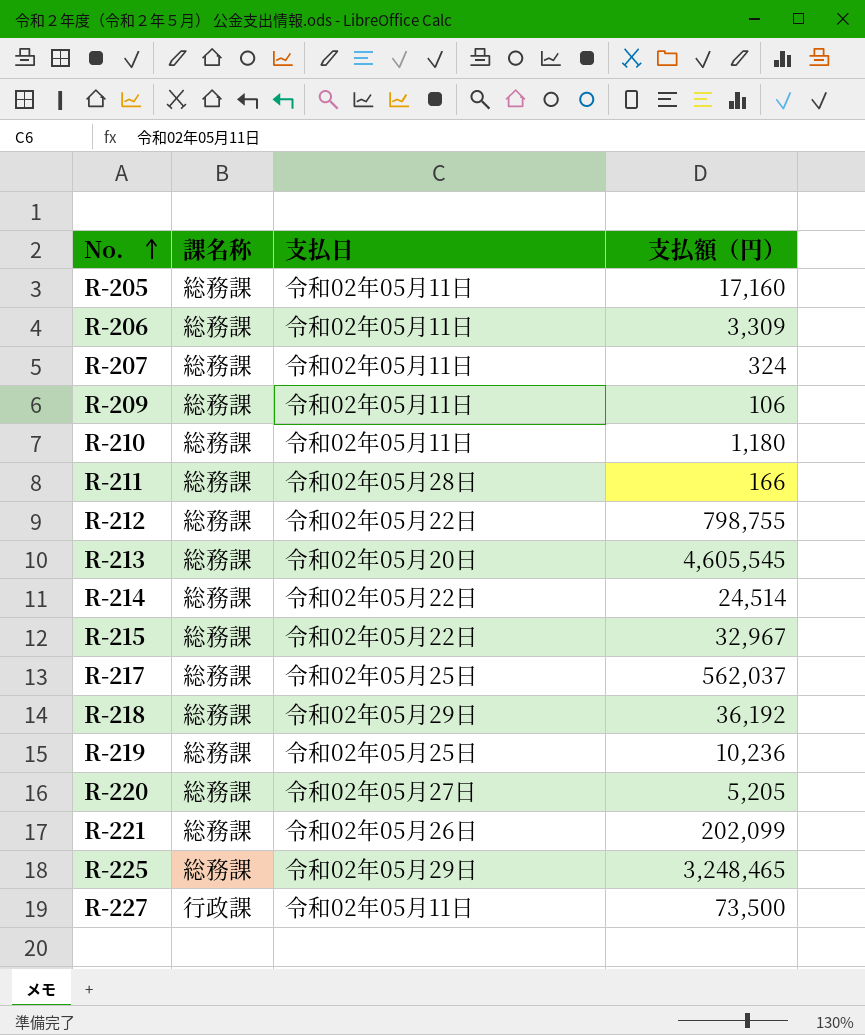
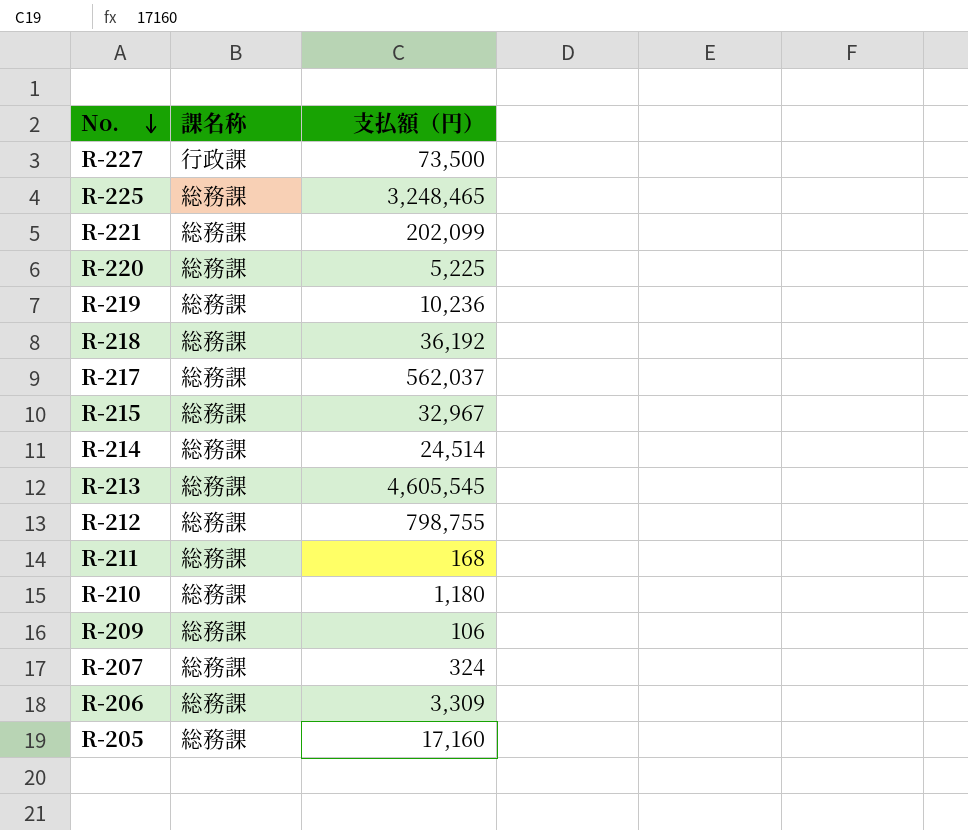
row order: No. ascending -> No. descending
column 支払日 | position: 3 -> none
R-220 | 支払額（円）: 5,205 -> 5,225
R-211 | 支払額（円）: 166 -> 168

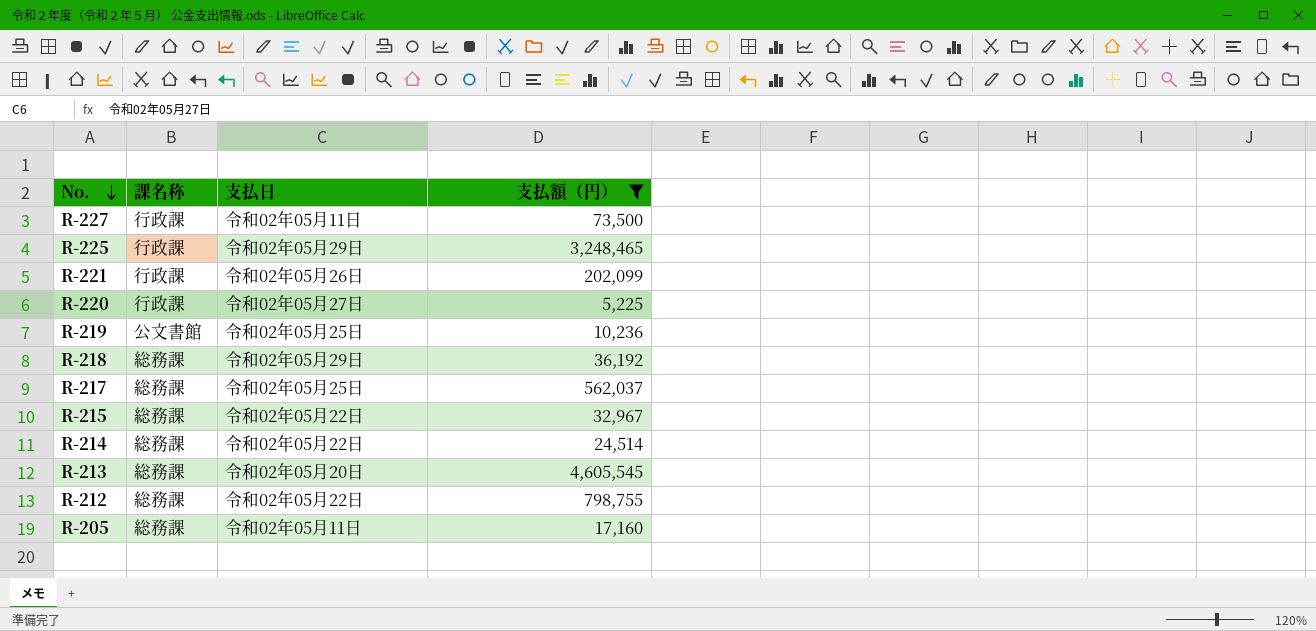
filter: none -> 支払額（円） >= 5,225
column 支払日 | position: none -> 3
R-225 | 課名称: 総務課 -> 行政課
R-221 | 課名称: 総務課 -> 行政課
R-220 | 課名称: 総務課 -> 行政課
R-219 | 課名称: 総務課 -> 公文書館

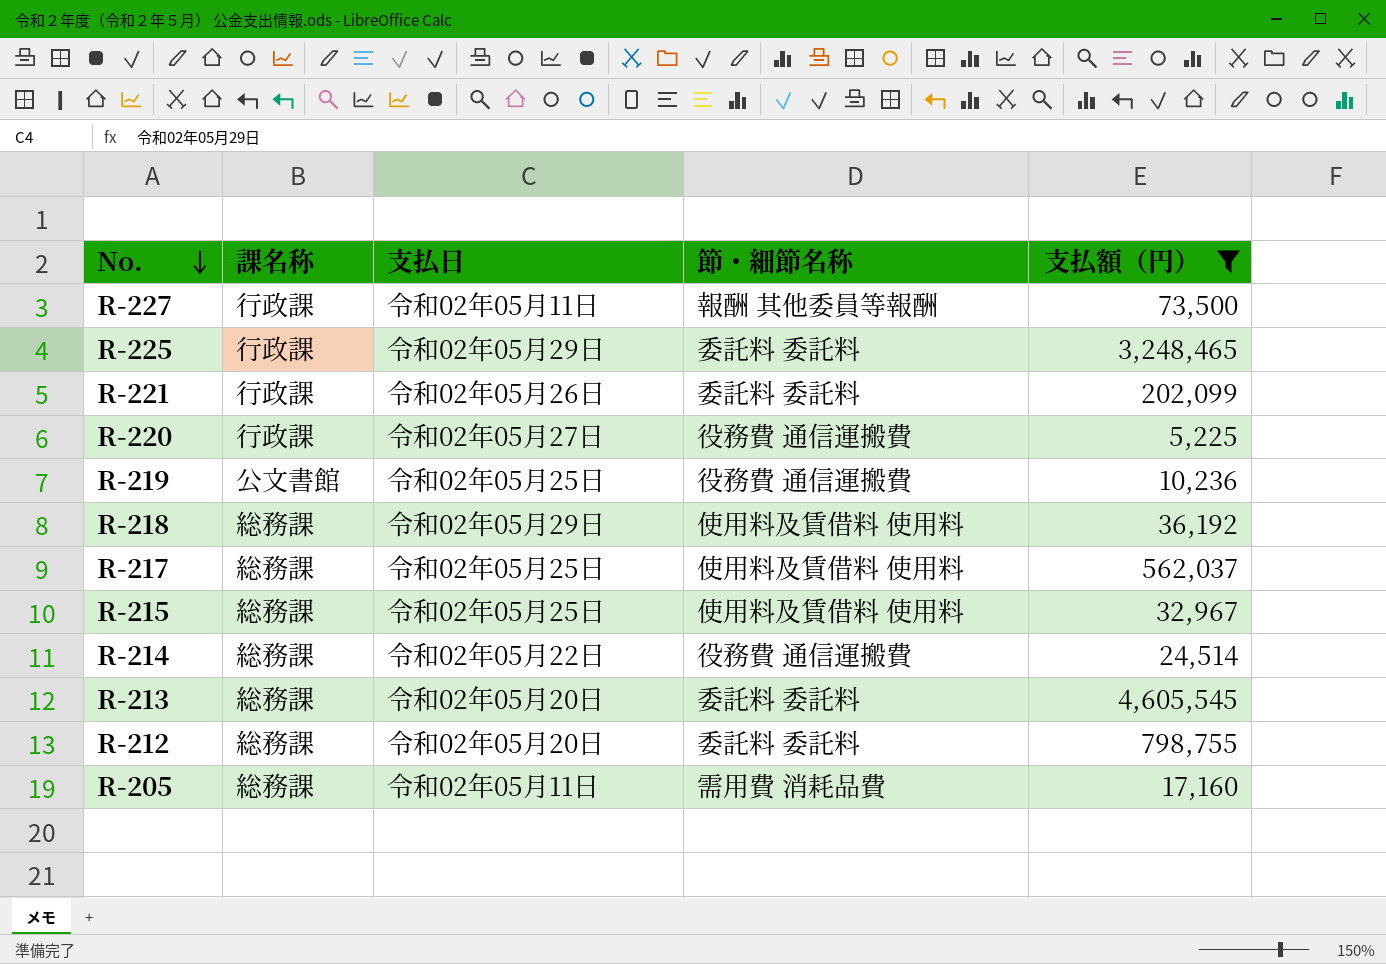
column 節・細節名称 | position: none -> 4
R-215 | 支払日: 令和02年05月22日 -> 令和02年05月25日
R-212 | 支払日: 令和02年05月22日 -> 令和02年05月20日

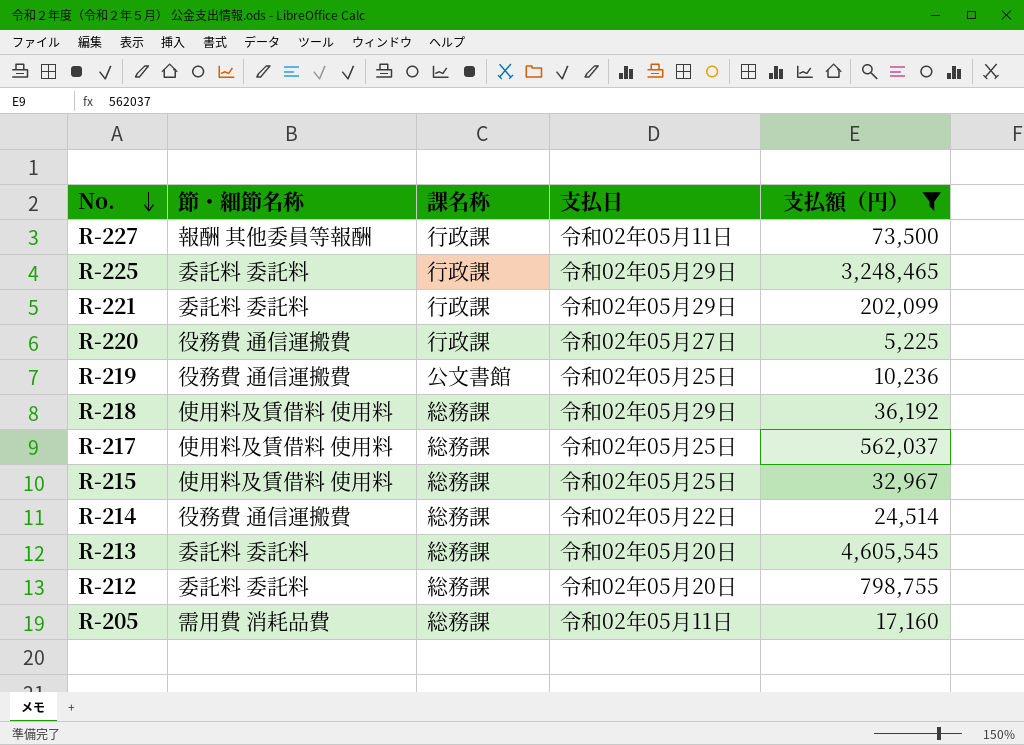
column 節・細節名称 | position: 4 -> 2
R-221 | 支払日: 令和02年05月26日 -> 令和02年05月29日

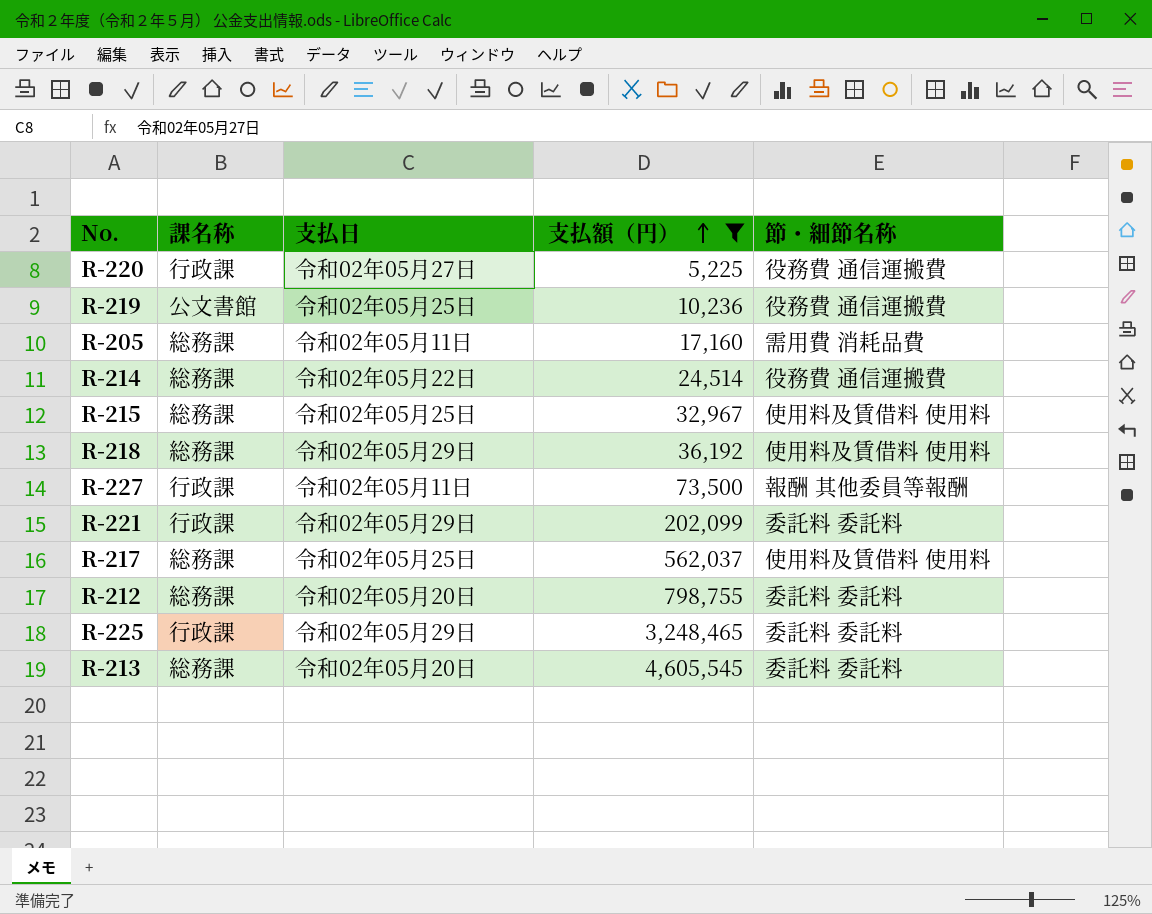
row order: No. descending -> 支払額（円） ascending
column 節・細節名称 | position: 2 -> 5

